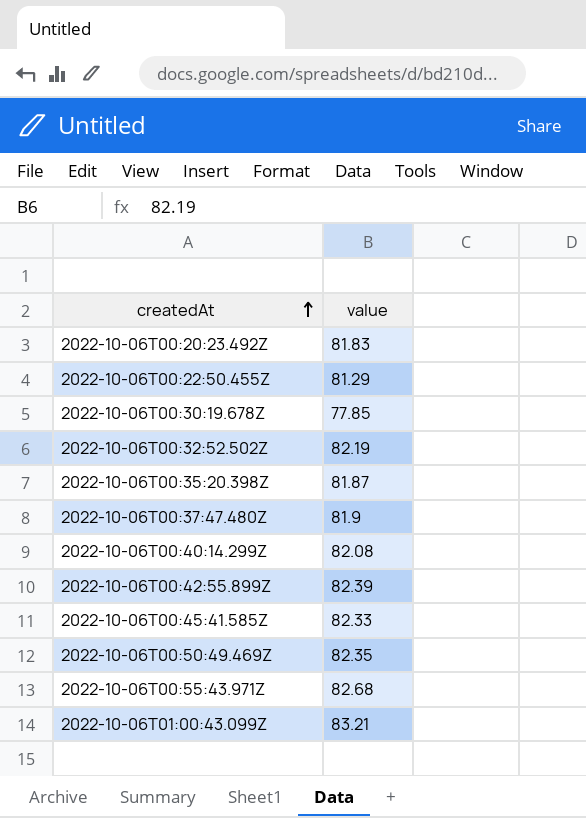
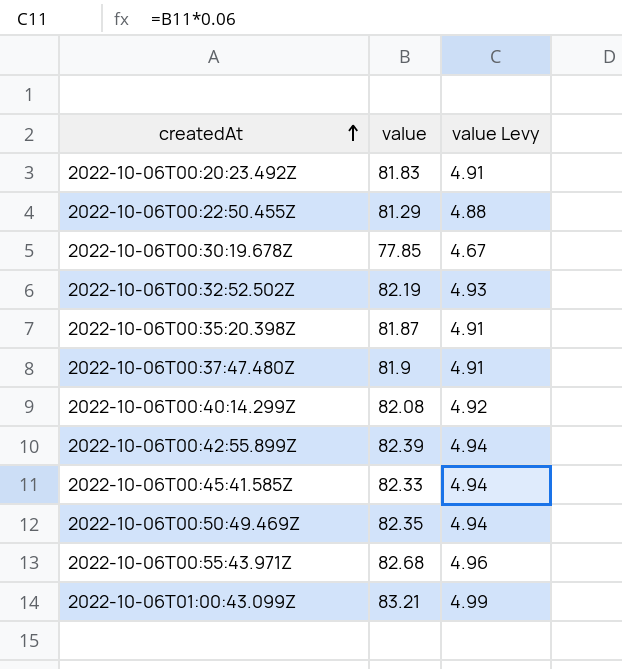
column value Levy | formula: none -> [value] * 0.06

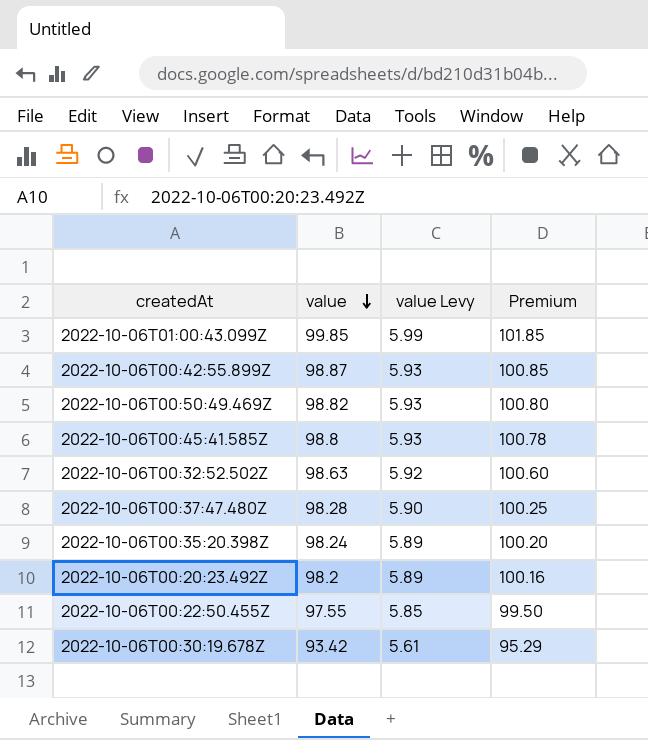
row order: createdAt ascending -> value descending
column Premium | formula: none -> [value] * 1.02
row 2022-10-06T00:40:14.299Z: 82.08 | 4.92 -> none
row 2022-10-06T00:55:43.971Z: 82.68 | 4.96 -> none
2022-10-06T01:00:43.099Z | value: 83.21 -> 99.85
2022-10-06T01:00:43.099Z | value Levy: 4.99 -> 5.99
2022-10-06T00:42:55.899Z | value: 82.39 -> 98.87
2022-10-06T00:42:55.899Z | value Levy: 4.94 -> 5.93
2022-10-06T00:50:49.469Z | value: 82.35 -> 98.82
2022-10-06T00:50:49.469Z | value Levy: 4.94 -> 5.93
2022-10-06T00:45:41.585Z | value: 82.33 -> 98.8
2022-10-06T00:45:41.585Z | value Levy: 4.94 -> 5.93
2022-10-06T00:32:52.502Z | value: 82.19 -> 98.63
2022-10-06T00:32:52.502Z | value Levy: 4.93 -> 5.92
2022-10-06T00:37:47.480Z | value: 81.9 -> 98.28
2022-10-06T00:37:47.480Z | value Levy: 4.91 -> 5.90
2022-10-06T00:35:20.398Z | value: 81.87 -> 98.24
2022-10-06T00:35:20.398Z | value Levy: 4.91 -> 5.89
2022-10-06T00:20:23.492Z | value: 81.83 -> 98.2
2022-10-06T00:20:23.492Z | value Levy: 4.91 -> 5.89
2022-10-06T00:22:50.455Z | value: 81.29 -> 97.55
2022-10-06T00:22:50.455Z | value Levy: 4.88 -> 5.85
2022-10-06T00:30:19.678Z | value: 77.85 -> 93.42
2022-10-06T00:30:19.678Z | value Levy: 4.67 -> 5.61

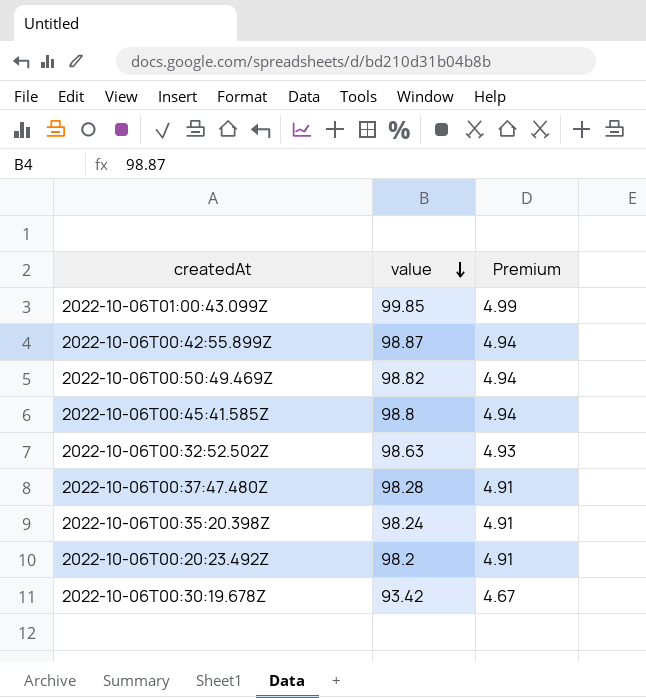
column value Levy | formula: [value] * 0.06 -> none
column Premium | formula: [value] * 1.02 -> [value] * 0.05
row 2022-10-06T00:22:50.455Z: 97.55 | 5.85 | 99.50 -> none

